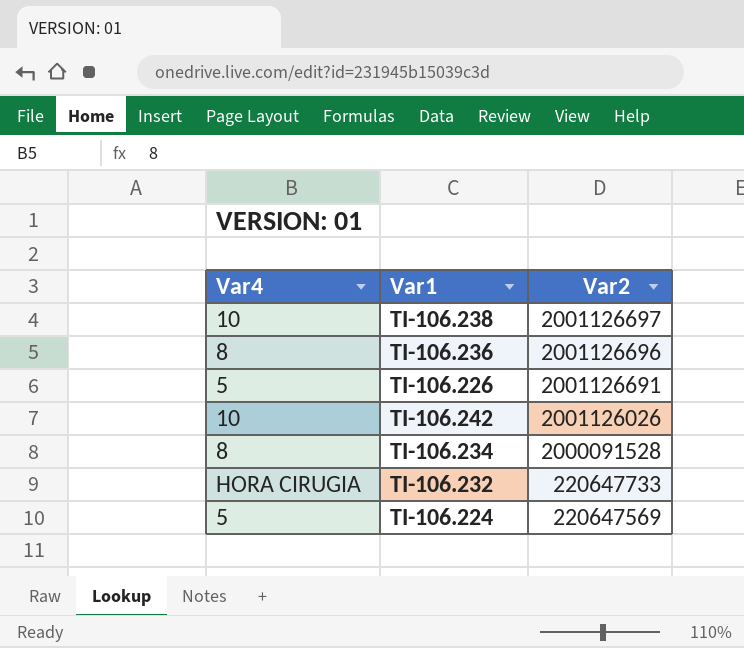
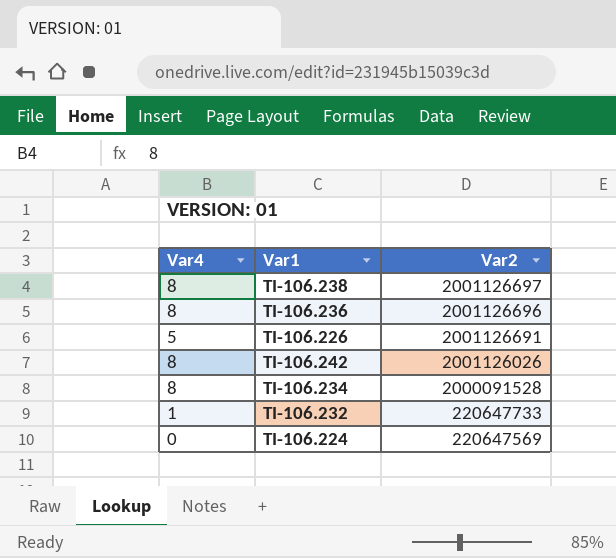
TI-106.238 | Var4: 10 -> 8
TI-106.242 | Var4: 10 -> 8
TI-106.232 | Var4: HORA CIRUGIA -> 1
TI-106.224 | Var4: 5 -> 0

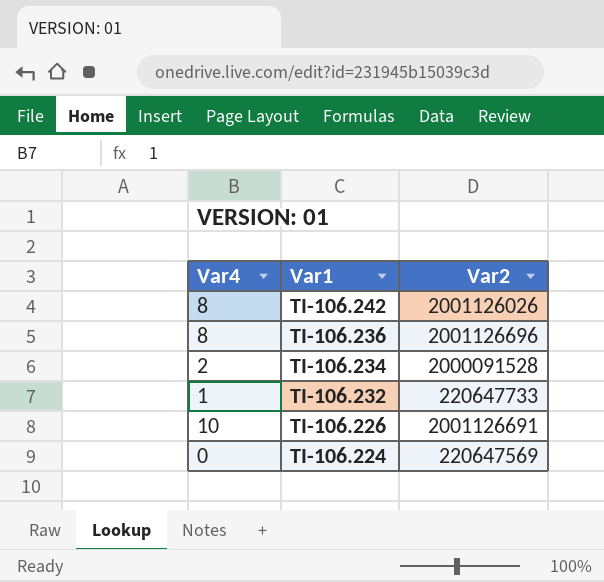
row order: Var2 descending -> Var1 descending
row TI-106.238: 8 | 2001126697 -> none
TI-106.234 | Var4: 8 -> 2
TI-106.226 | Var4: 5 -> 10

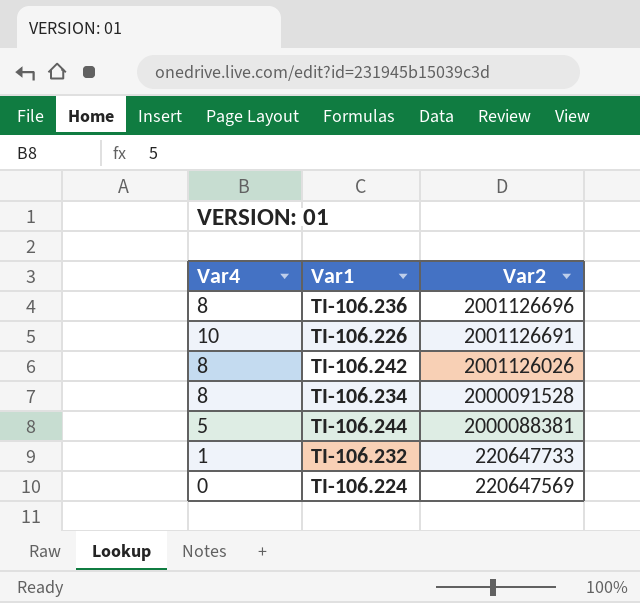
row order: Var1 descending -> Var2 descending
TI-106.234 | Var4: 2 -> 8
row TI-106.244: none -> 5 | 2000088381

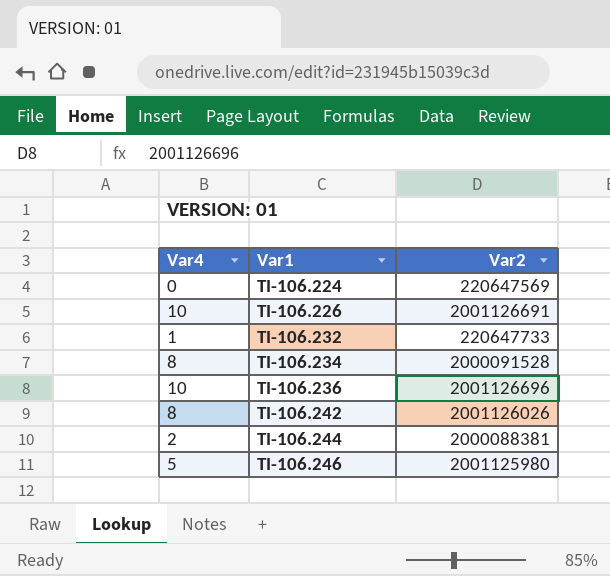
row order: Var2 descending -> Var1 ascending
TI-106.236 | Var4: 8 -> 10
TI-106.244 | Var4: 5 -> 2
row TI-106.246: none -> 5 | 2001125980

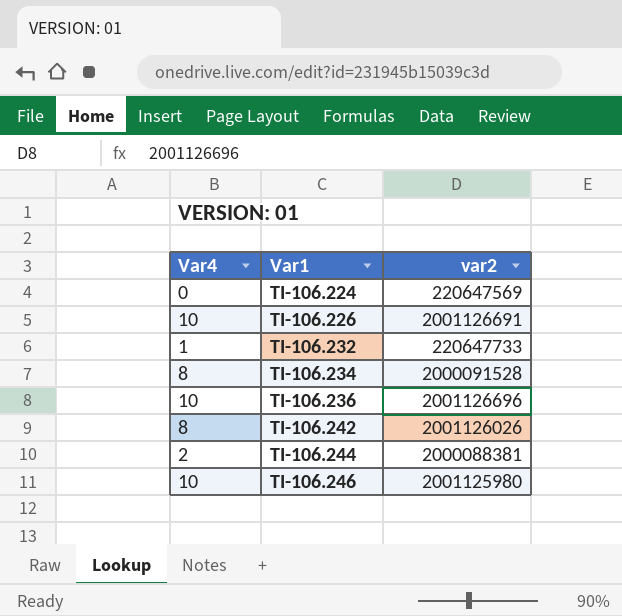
column name: Var2 -> var2
TI-106.246 | Var4: 5 -> 10

